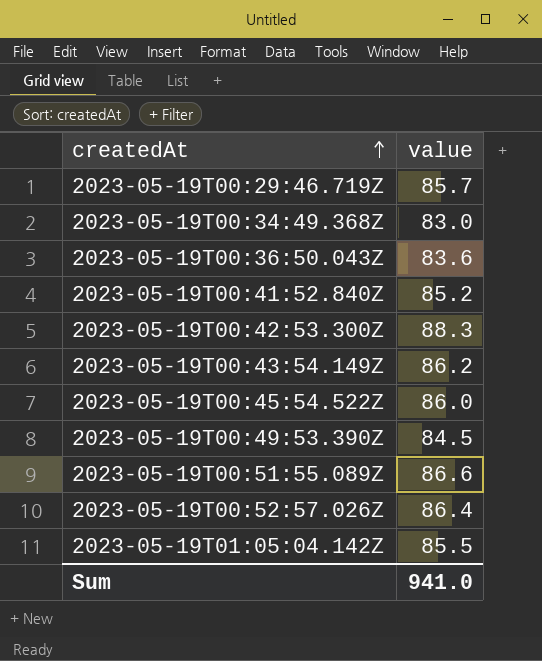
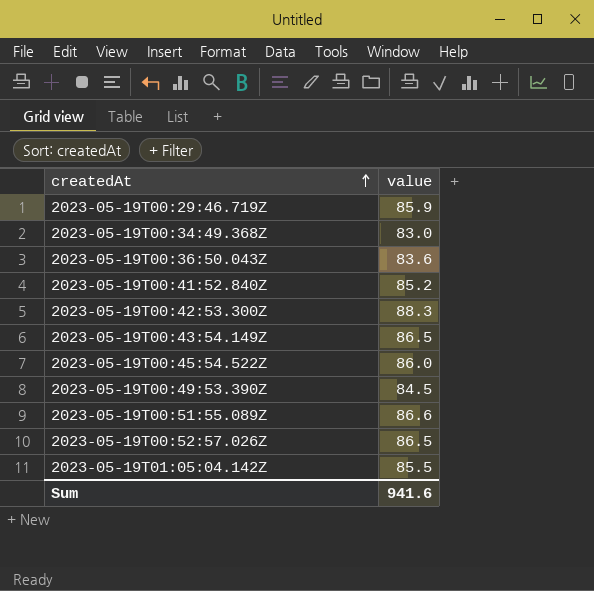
2023-05-19T00:29:46.719Z | value: 85.7 -> 85.9
2023-05-19T00:43:54.149Z | value: 86.2 -> 86.5
2023-05-19T00:52:57.026Z | value: 86.4 -> 86.5
Sum | value: 941.0 -> 941.6

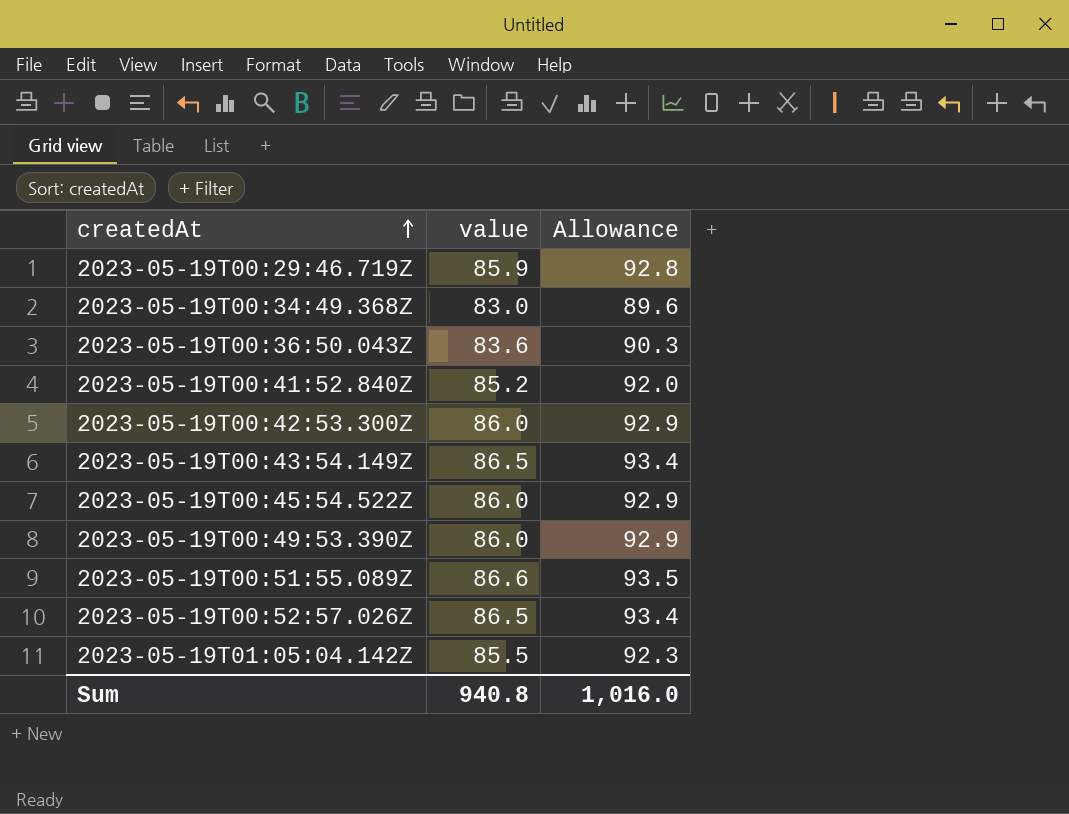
column Allowance | formula: none -> [value] * 1.08
2023-05-19T00:42:53.300Z | value: 88.3 -> 86.0
2023-05-19T00:49:53.390Z | value: 84.5 -> 86.0
Sum | value: 941.6 -> 940.8

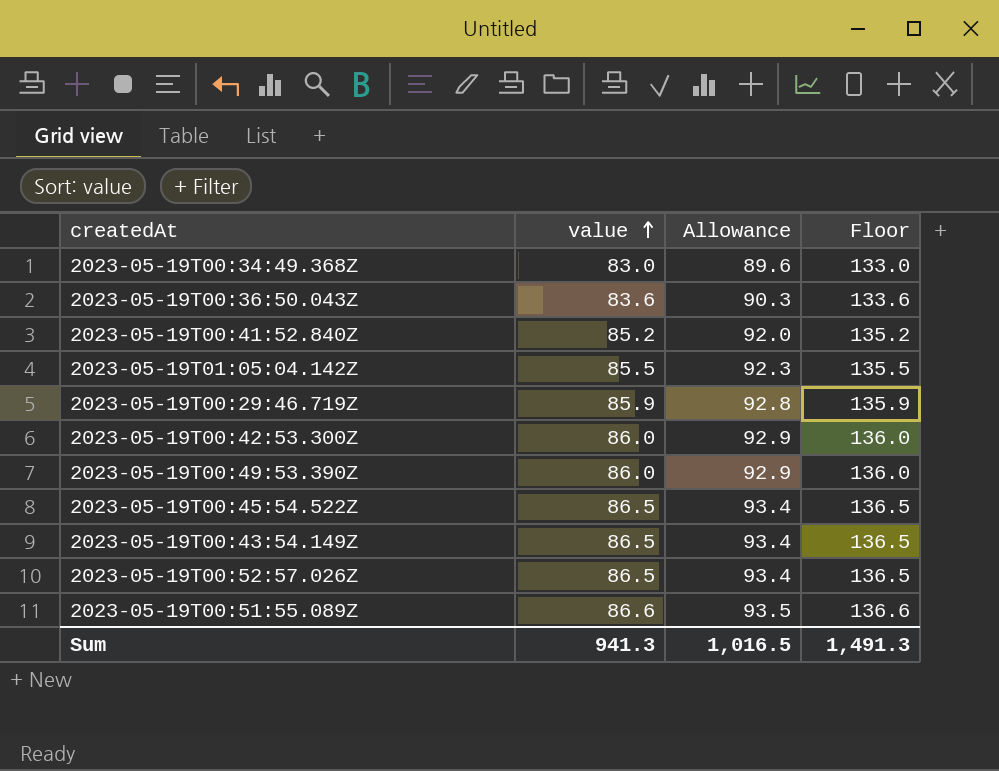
row order: createdAt ascending -> value ascending
column Floor | formula: none -> [value] + 50
2023-05-19T00:45:54.522Z | value: 86.0 -> 86.5
2023-05-19T00:45:54.522Z | Allowance: 92.9 -> 93.4
Sum | value: 940.8 -> 941.3
Sum | Allowance: 1,016.0 -> 1,016.5

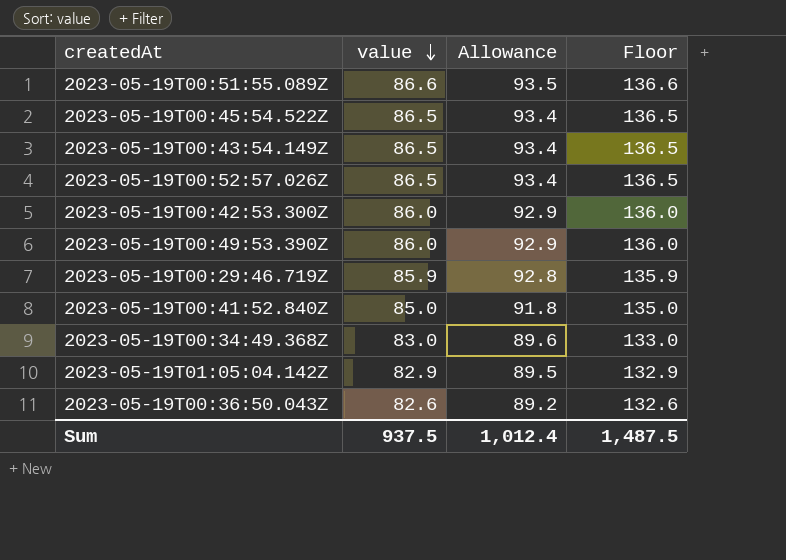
row order: value ascending -> value descending
2023-05-19T00:41:52.840Z | value: 85.2 -> 85.0
2023-05-19T00:41:52.840Z | Allowance: 92.0 -> 91.8
2023-05-19T00:41:52.840Z | Floor: 135.2 -> 135.0
2023-05-19T01:05:04.142Z | value: 85.5 -> 82.9
2023-05-19T01:05:04.142Z | Allowance: 92.3 -> 89.5
2023-05-19T01:05:04.142Z | Floor: 135.5 -> 132.9
2023-05-19T00:36:50.043Z | value: 83.6 -> 82.6
2023-05-19T00:36:50.043Z | Allowance: 90.3 -> 89.2
2023-05-19T00:36:50.043Z | Floor: 133.6 -> 132.6
Sum | value: 941.3 -> 937.5
Sum | Allowance: 1,016.5 -> 1,012.4
Sum | Floor: 1,491.3 -> 1,487.5

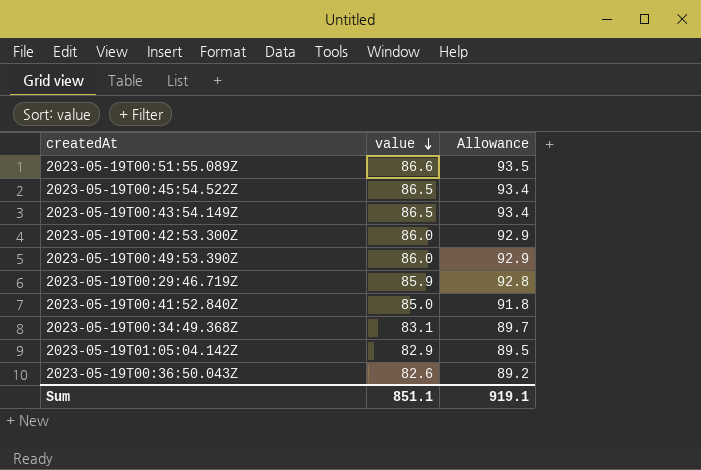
column Floor | formula: [value] + 50 -> none
row 2023-05-19T00:52:57.026Z: 86.5 | 93.4 | 136.5 -> none
2023-05-19T00:34:49.368Z | value: 83.0 -> 83.1
2023-05-19T00:34:49.368Z | Allowance: 89.6 -> 89.7
Sum | value: 937.5 -> 851.1
Sum | Allowance: 1,012.4 -> 919.1

